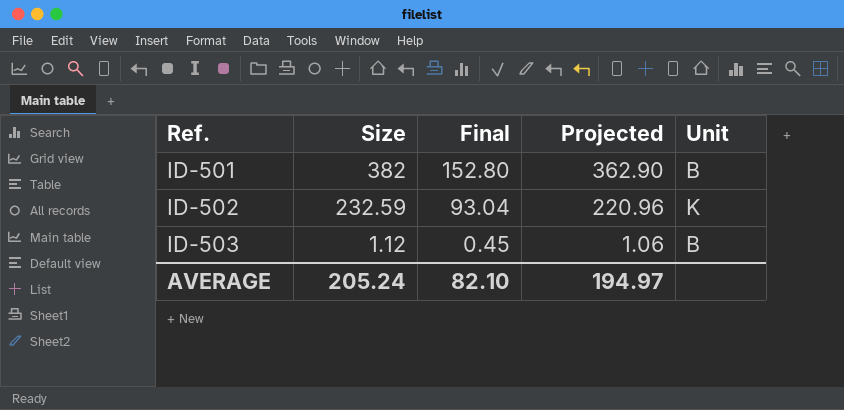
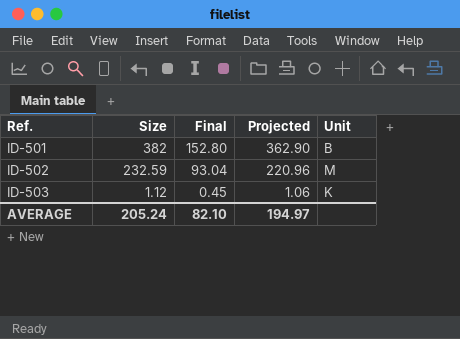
ID-502 | Unit: K -> M
ID-503 | Unit: B -> K

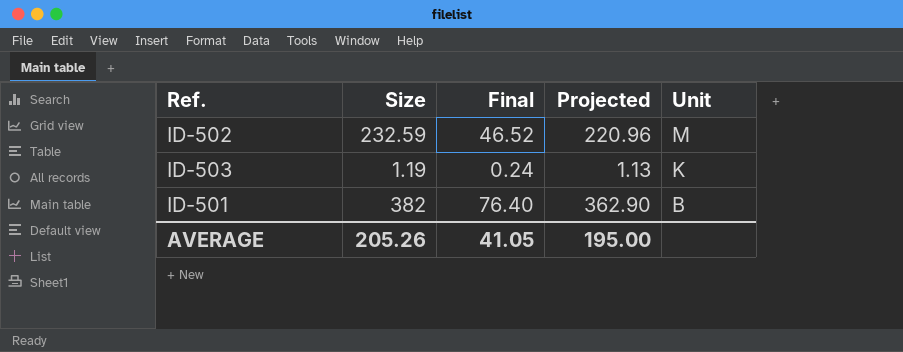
row order: Ref. ascending -> Unit descending
column Final | formula: [Size] * 0.4 -> [Size] * 0.2
ID-503 | Size: 1.12 -> 1.19
ID-503 | Projected: 1.06 -> 1.13
AVERAGE | Size: 205.24 -> 205.26
AVERAGE | Final: 82.10 -> 41.05
AVERAGE | Projected: 194.97 -> 195.00

